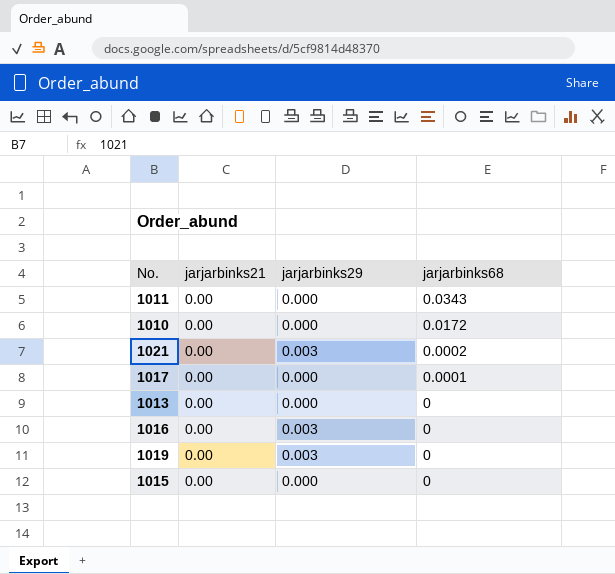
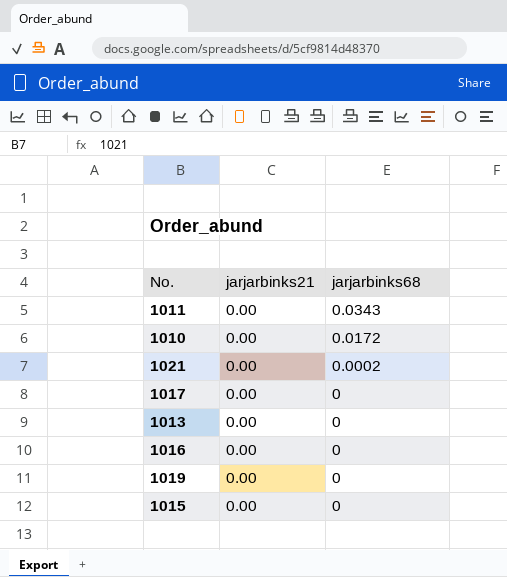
column jarjarbinks29 | position: 3 -> none
1017 | jarjarbinks68: 0.0001 -> 0

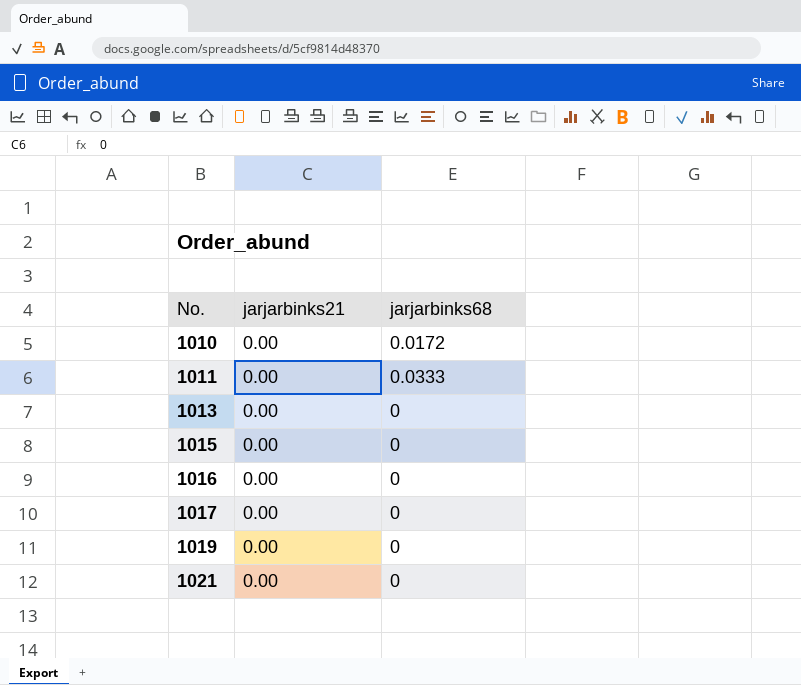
row order: jarjarbinks68 descending -> No. ascending
1011 | jarjarbinks68: 0.0343 -> 0.0333
1021 | jarjarbinks68: 0.0002 -> 0

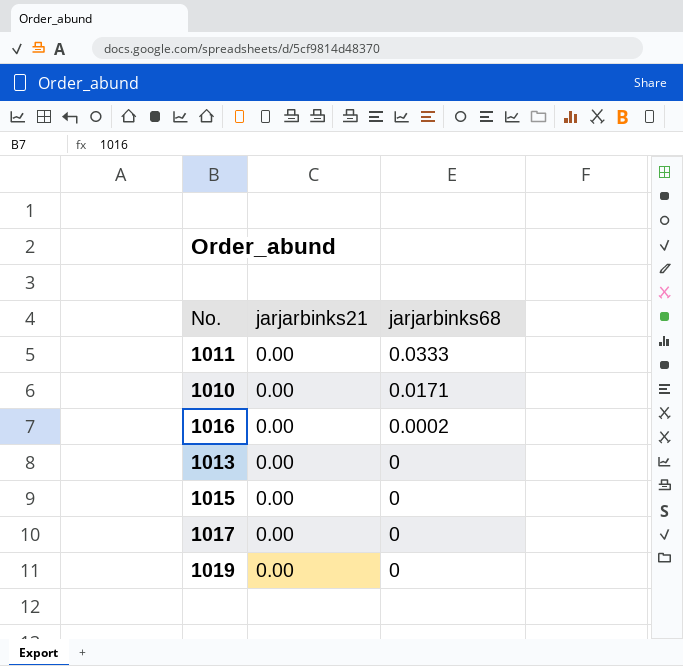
row order: No. ascending -> jarjarbinks68 descending
row 1021: 0.00 | 0 -> none
1010 | jarjarbinks68: 0.0172 -> 0.0171
1016 | jarjarbinks68: 0 -> 0.0002

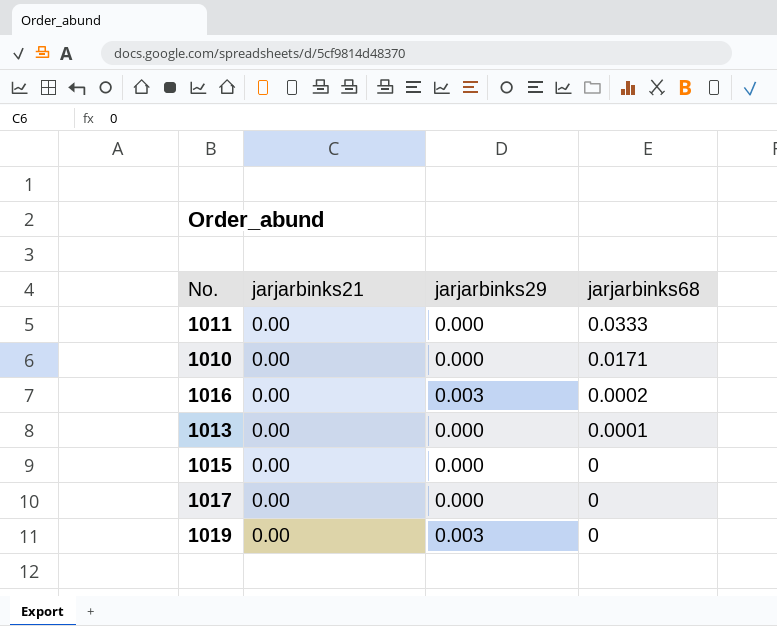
column jarjarbinks29 | position: none -> 3
1013 | jarjarbinks68: 0 -> 0.0001

